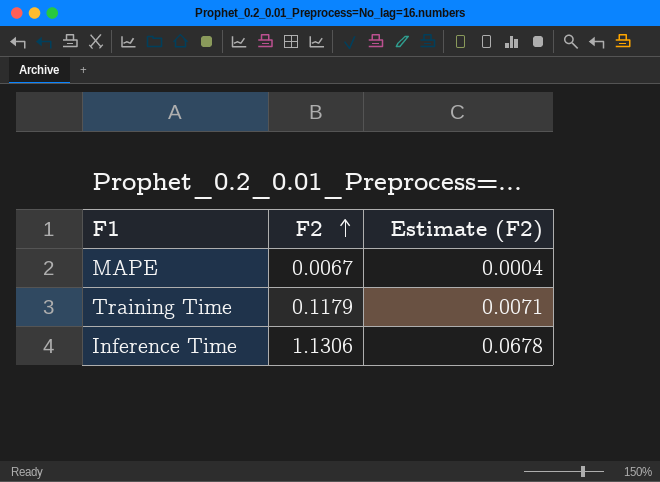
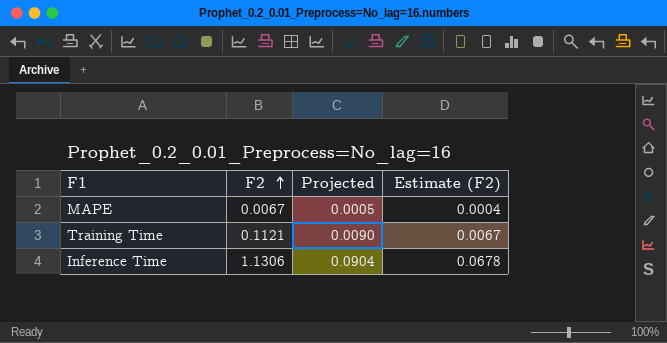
column Projected | formula: none -> [F2] * 0.08
Training Time | F2: 0.1179 -> 0.1121
Training Time | Estimate (F2): 0.0071 -> 0.0067

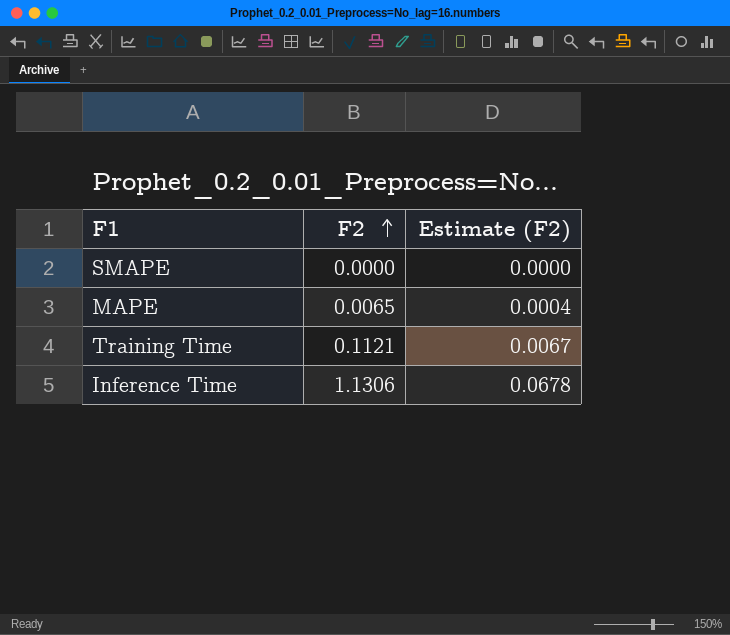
column Projected | formula: [F2] * 0.08 -> none
row SMAPE: none -> 0.0000 | 0.0000
MAPE | F2: 0.0067 -> 0.0065

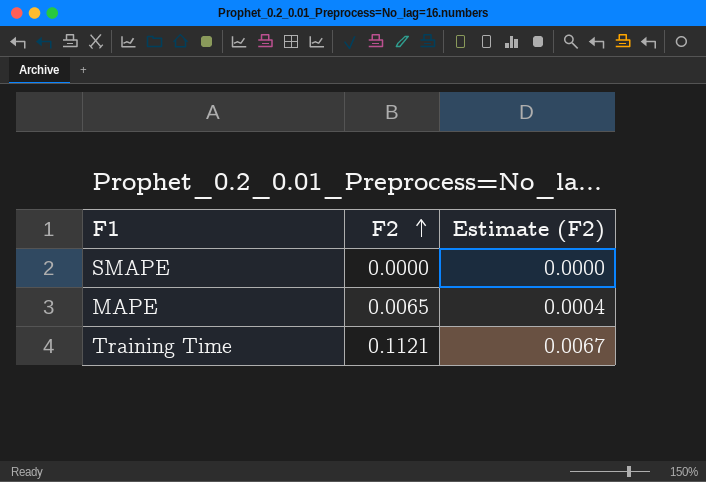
row Inference Time: 1.1306 | 0.0678 -> none

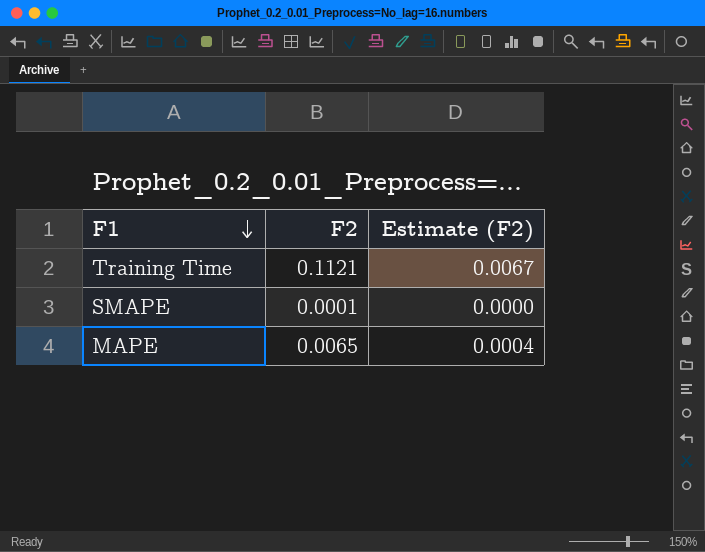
row order: F2 ascending -> F1 descending
SMAPE | F2: 0.0000 -> 0.0001

